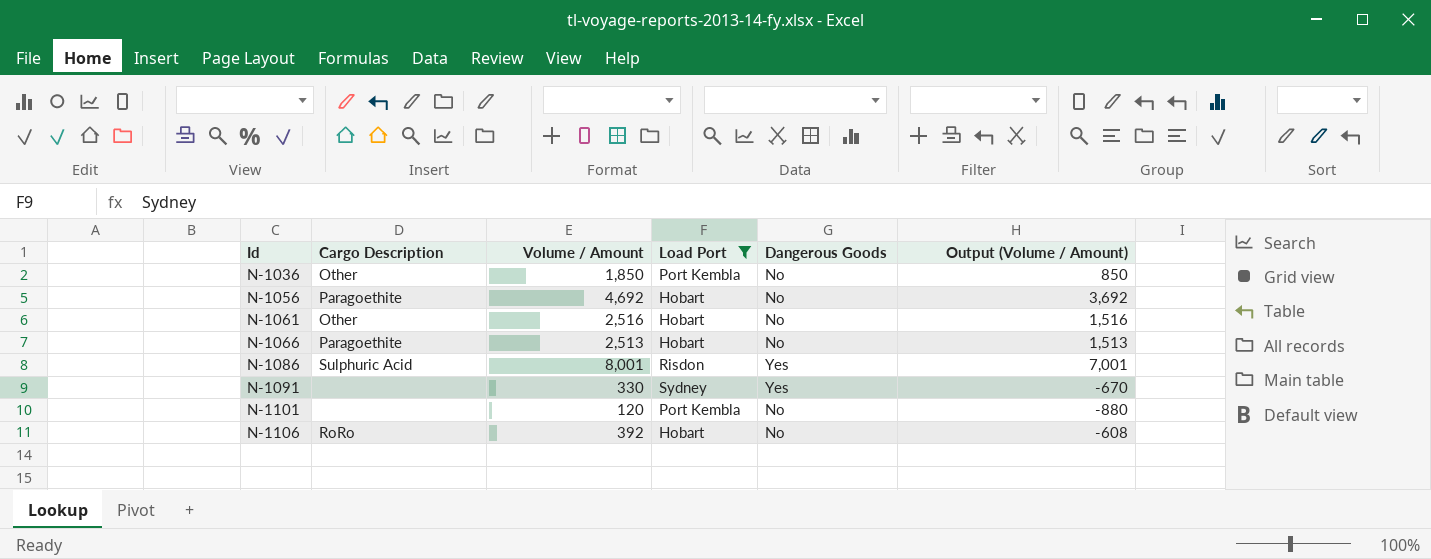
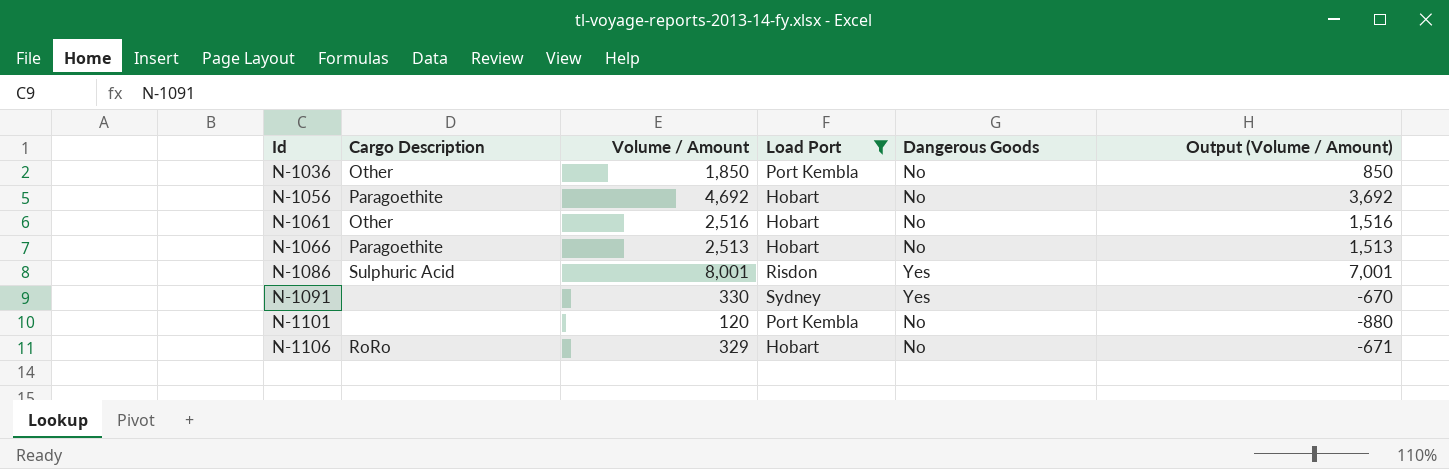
N-1106 | Volume / Amount: 392 -> 329
N-1106 | Output (Volume / Amount): -608 -> -671

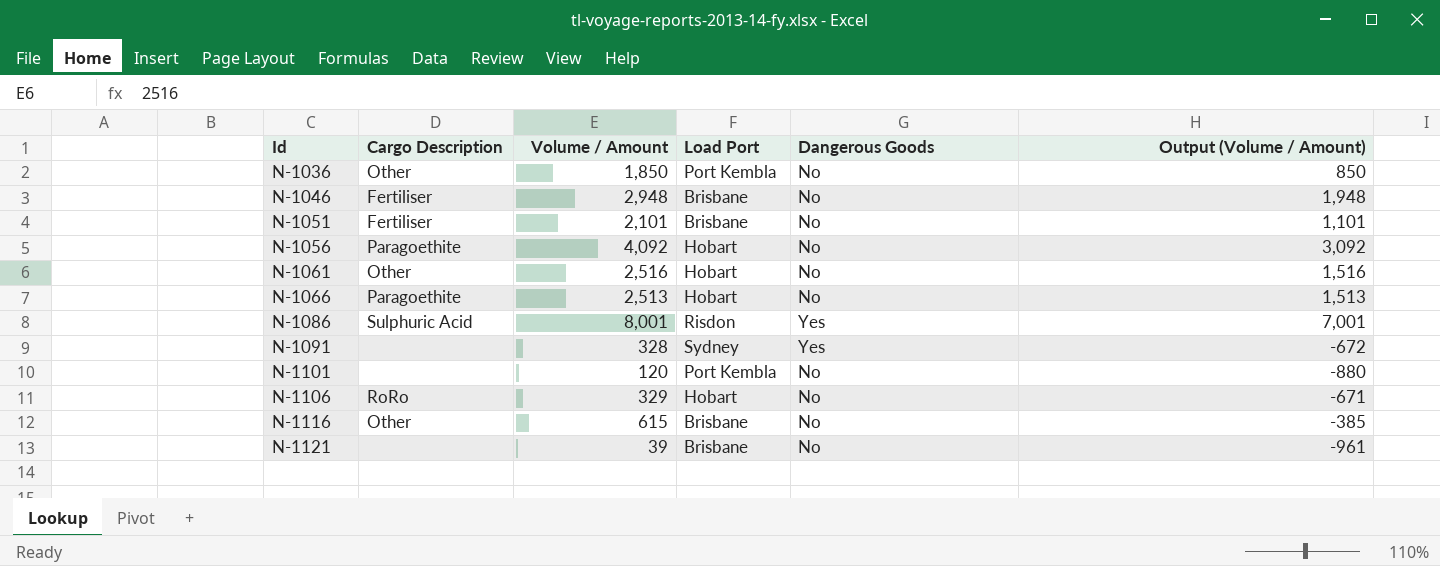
filter: Load Port != Brisbane -> none
N-1056 | Volume / Amount: 4,692 -> 4,092
N-1056 | Output (Volume / Amount): 3,692 -> 3,092
N-1091 | Volume / Amount: 330 -> 328
N-1091 | Output (Volume / Amount): -670 -> -672

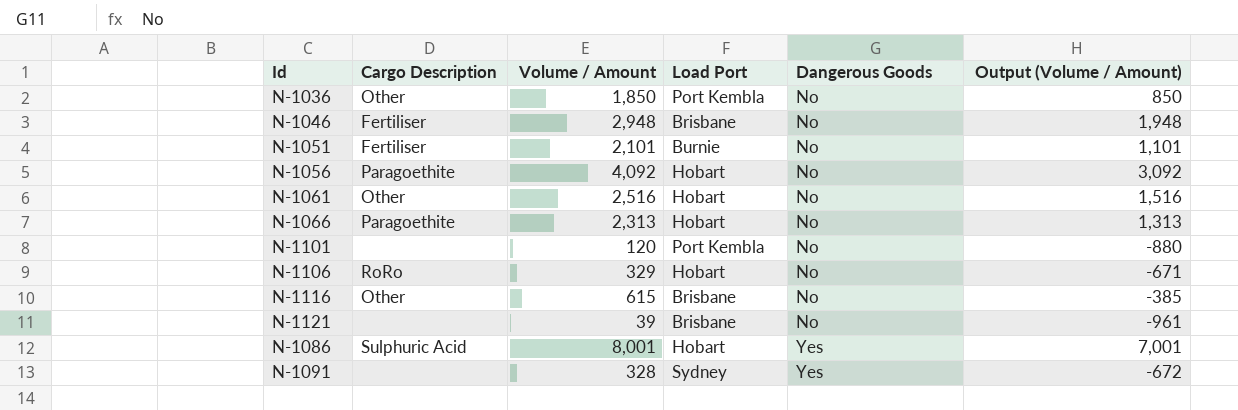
row order: Id ascending -> Dangerous Goods ascending
N-1051 | Load Port: Brisbane -> Burnie
N-1066 | Volume / Amount: 2,513 -> 2,313
N-1066 | Output (Volume / Amount): 1,513 -> 1,313
N-1086 | Load Port: Risdon -> Hobart

